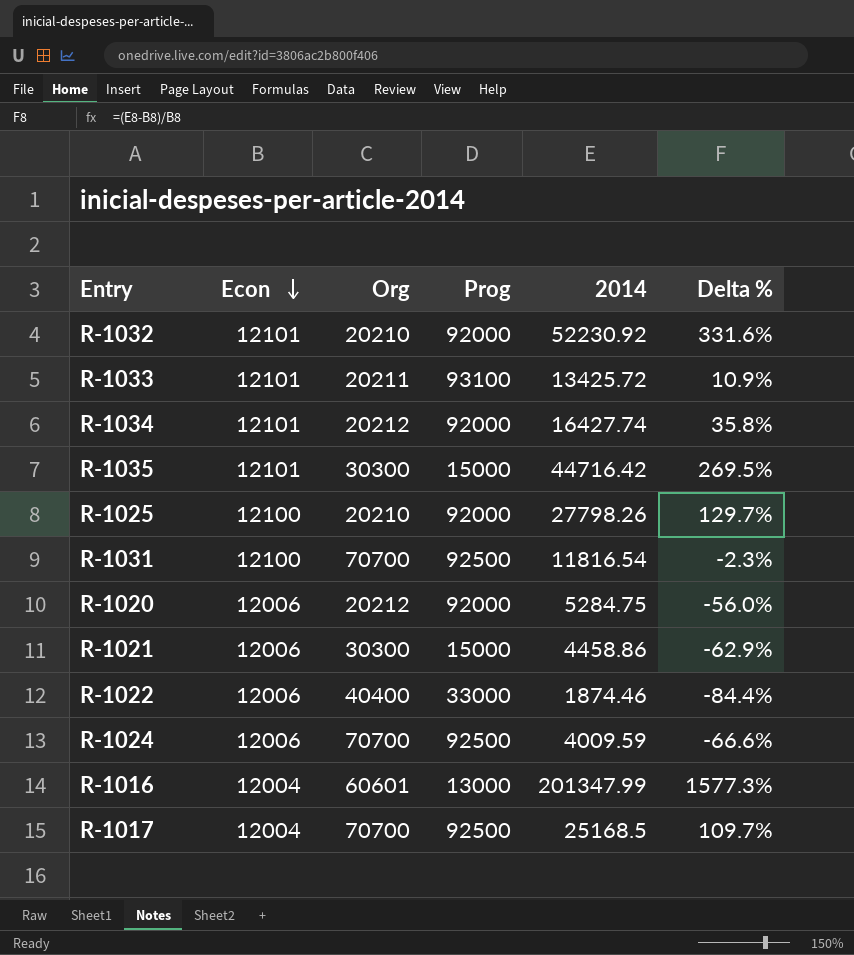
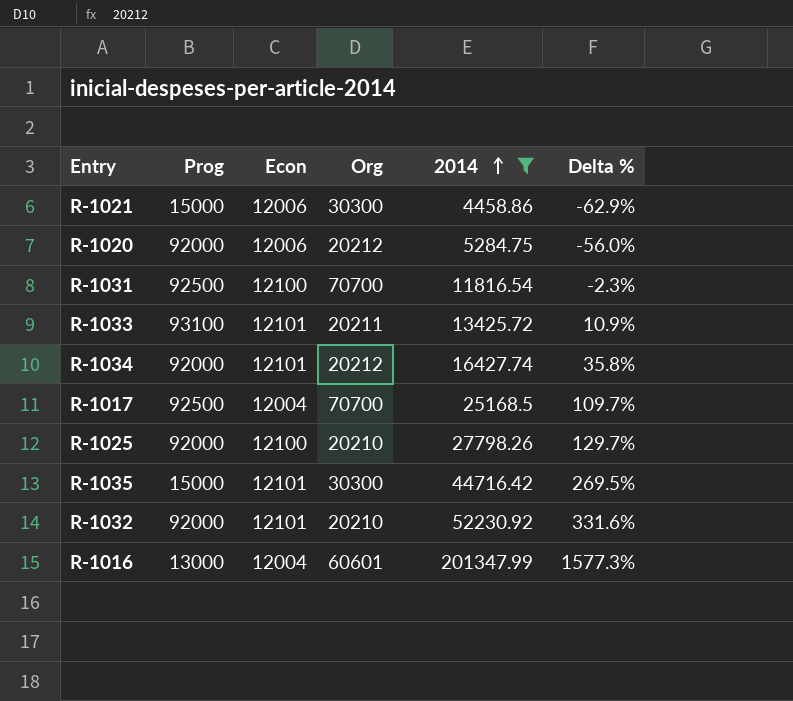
filter: none -> 2014 >= 4458.86
row order: Econ descending -> 2014 ascending
column Prog | position: 4 -> 2

